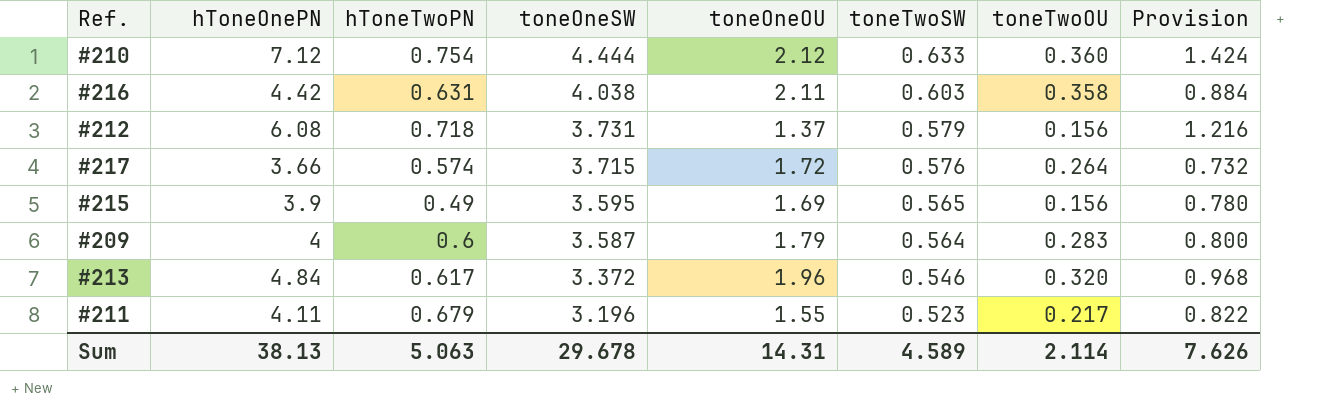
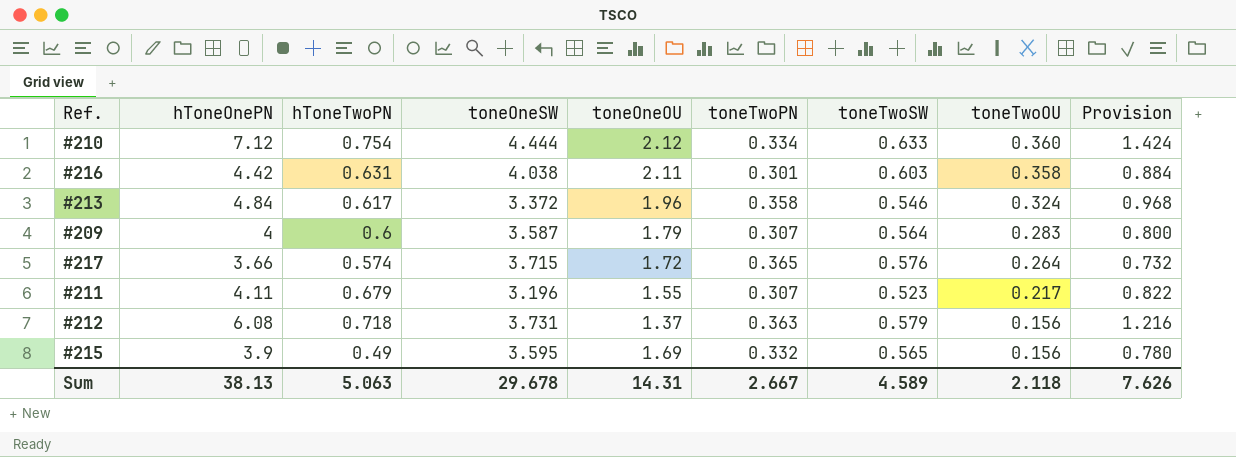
row order: toneOneSW descending -> toneTwoOU descending
column toneTwoPN | position: none -> 6
#213 | toneTwoOU: 0.320 -> 0.324
Sum | toneTwoOU: 2.114 -> 2.118

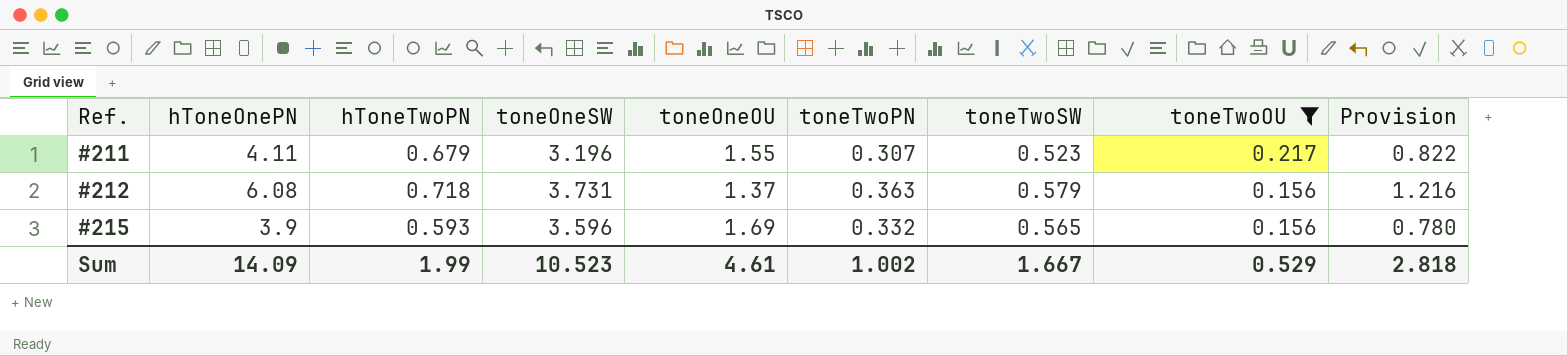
filter: none -> toneTwoOU <= 0.217
#215 | hToneTwoPN: 0.49 -> 0.593
#215 | toneOneSW: 3.595 -> 3.596
Sum | hToneOnePN: 38.13 -> 14.09
Sum | hToneTwoPN: 5.063 -> 1.99
Sum | toneOneSW: 29.678 -> 10.523
Sum | toneOneOU: 14.31 -> 4.61
Sum | toneTwoPN: 2.667 -> 1.002
Sum | toneTwoSW: 4.589 -> 1.667
Sum | toneTwoOU: 2.118 -> 0.529
Sum | Provision: 7.626 -> 2.818

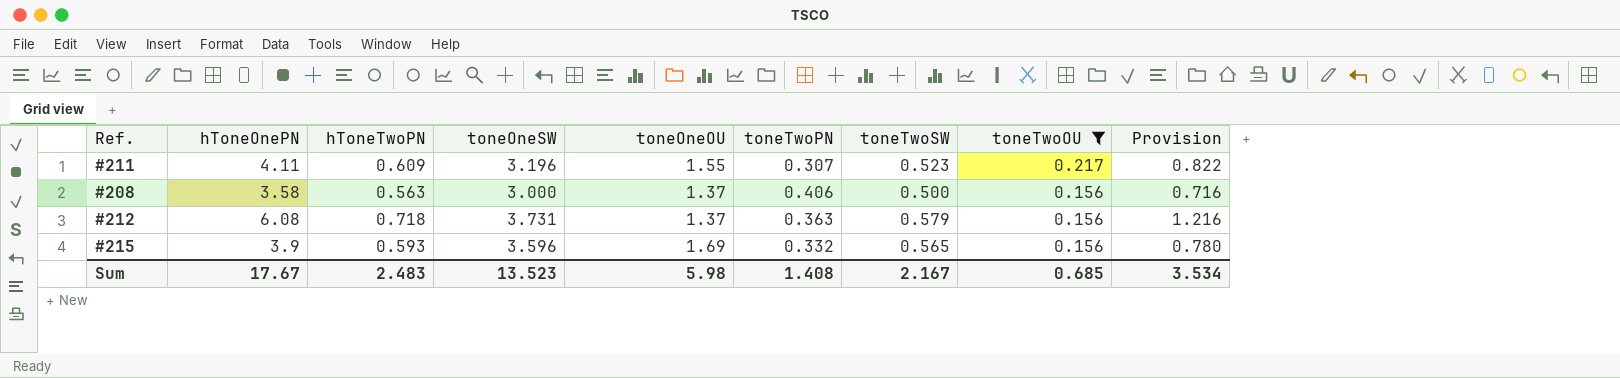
#211 | hToneTwoPN: 0.679 -> 0.609
row #208: none -> 3.58 | 0.563 | 3.000 | 1.37 | 0.406 | 0.500 | 0.156 | 0.716
Sum | hToneOnePN: 14.09 -> 17.67
Sum | hToneTwoPN: 1.99 -> 2.483
Sum | toneOneSW: 10.523 -> 13.523
Sum | toneOneOU: 4.61 -> 5.98
Sum | toneTwoPN: 1.002 -> 1.408
Sum | toneTwoSW: 1.667 -> 2.167
Sum | toneTwoOU: 0.529 -> 0.685
Sum | Provision: 2.818 -> 3.534

